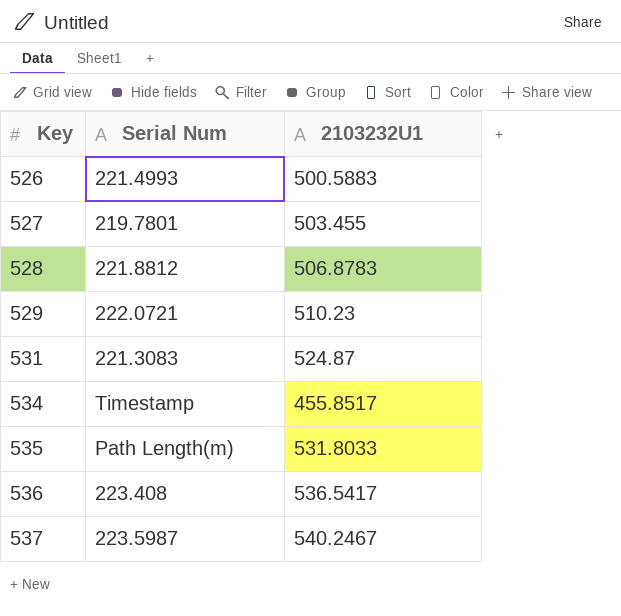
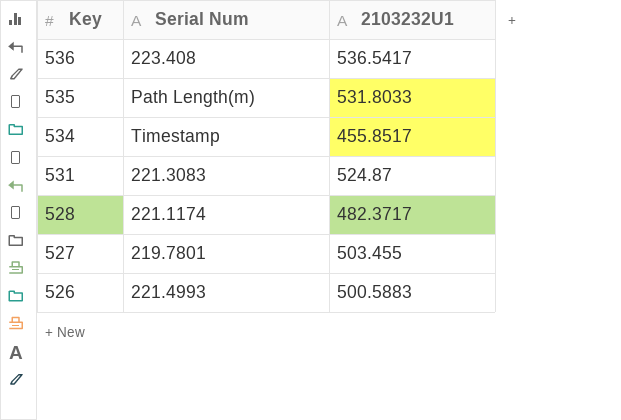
row order: Key ascending -> Key descending
row 529: 222.0721 | 510.23 -> none
row 537: 223.5987 | 540.2467 -> none
528 | Serial Num: 221.8812 -> 221.1174
528 | 2103232U1: 506.8783 -> 482.3717

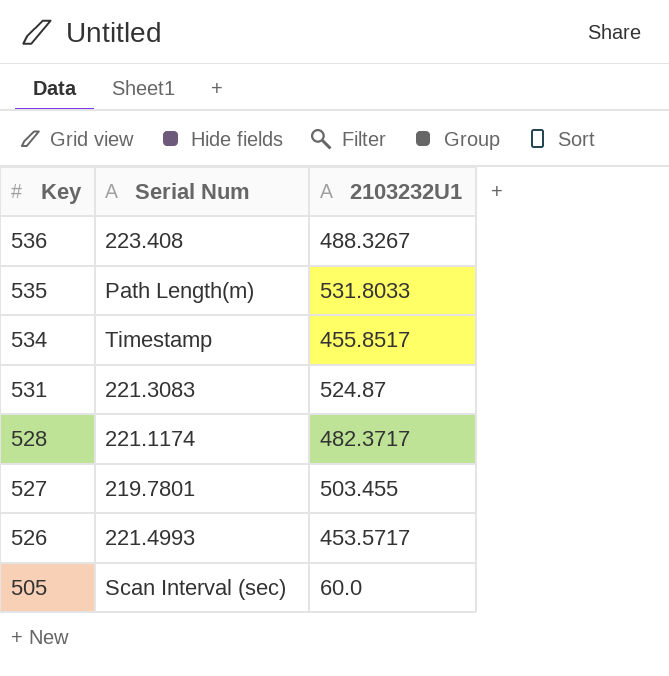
536 | 2103232U1: 536.5417 -> 488.3267
526 | 2103232U1: 500.5883 -> 453.5717
row 505: none -> Scan Interval (sec) | 60.0

